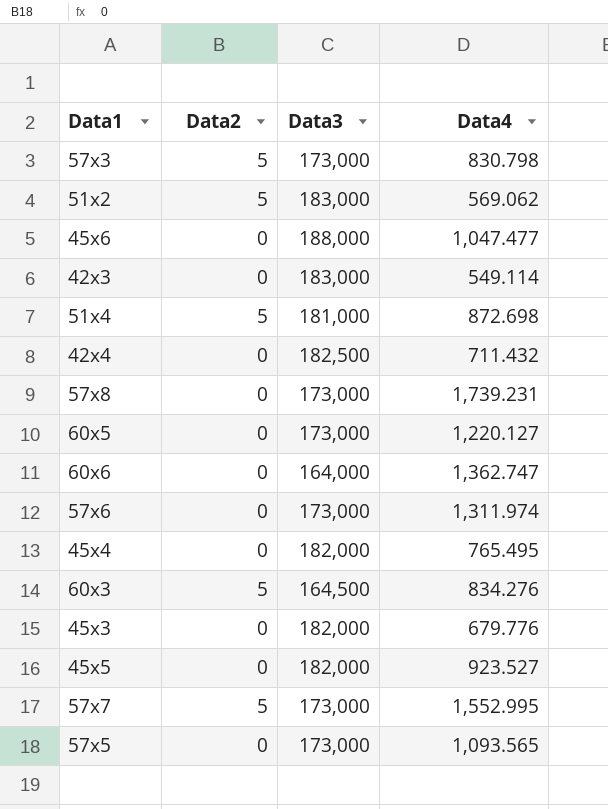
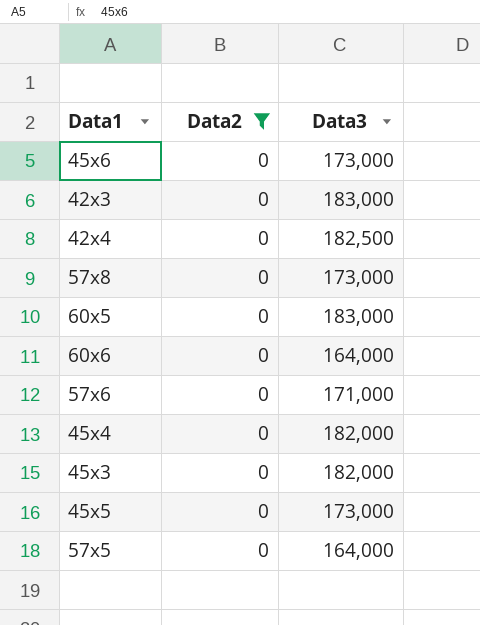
filter: none -> Data2 = 0
column Data4 | position: 4 -> none
45x6 | Data3: 188,000 -> 173,000
60x5 | Data3: 173,000 -> 183,000
57x6 | Data3: 173,000 -> 171,000
45x5 | Data3: 182,000 -> 173,000
57x5 | Data3: 173,000 -> 164,000

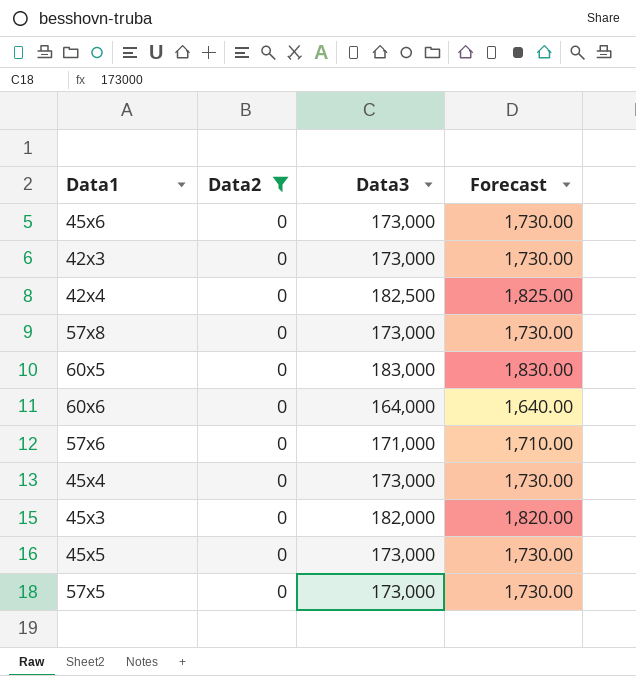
column Forecast | formula: none -> [Data3] * 0.01
42x3 | Data3: 183,000 -> 173,000
45x4 | Data3: 182,000 -> 173,000
57x5 | Data3: 164,000 -> 173,000

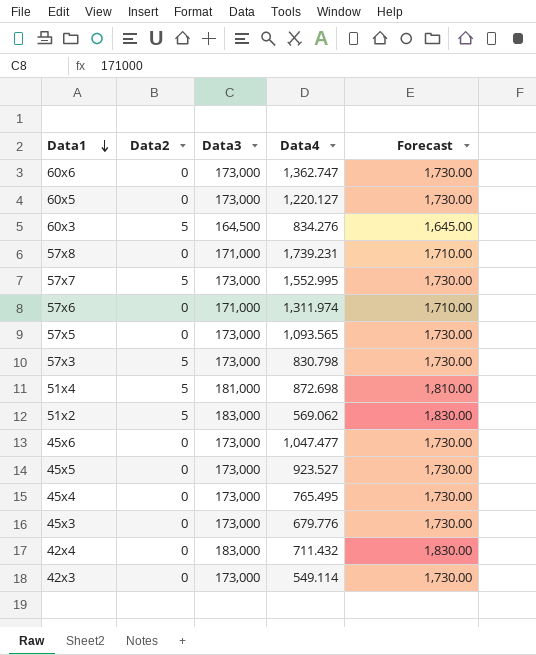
filter: Data2 = 0 -> none
row order: none -> Data1 descending
column Data4 | position: none -> 4
60x6 | Data3: 164,000 -> 173,000
60x6 | Forecast: 1,640.00 -> 1,730.00
60x5 | Data3: 183,000 -> 173,000
60x5 | Forecast: 1,830.00 -> 1,730.00
57x8 | Data3: 173,000 -> 171,000
57x8 | Forecast: 1,730.00 -> 1,710.00
45x3 | Data3: 182,000 -> 173,000
45x3 | Forecast: 1,820.00 -> 1,730.00
42x4 | Data3: 182,500 -> 183,000
42x4 | Forecast: 1,825.00 -> 1,830.00

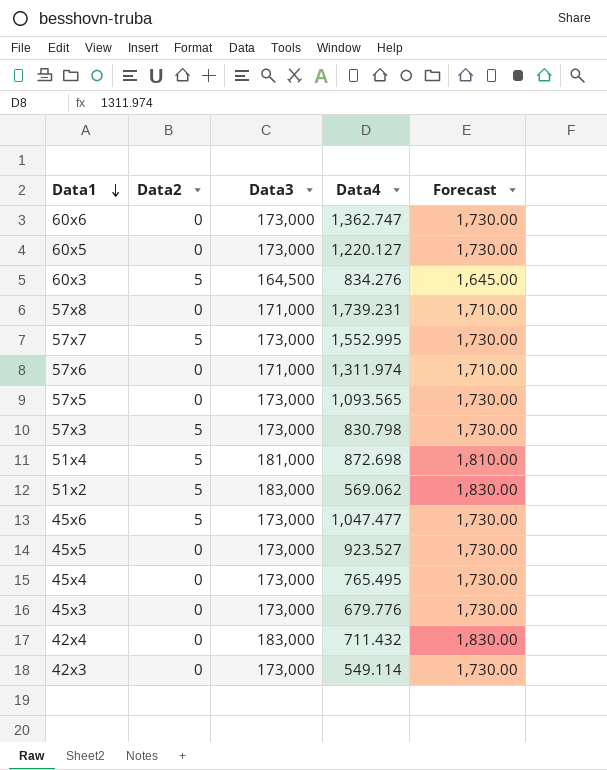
45x6 | Data2: 0 -> 5

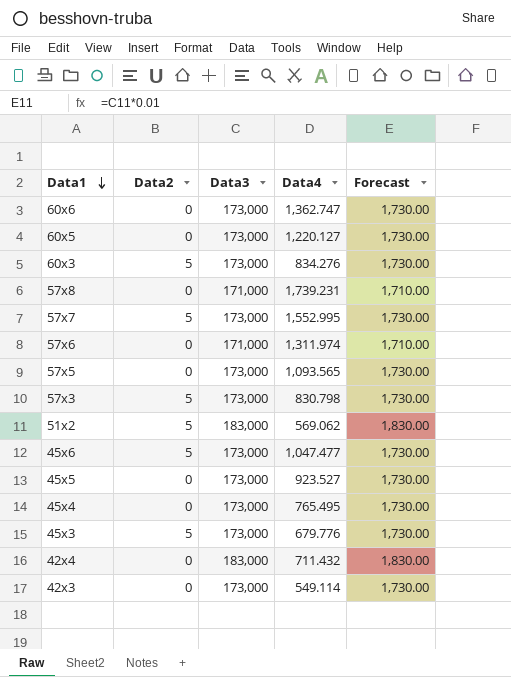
row 51x4: 5 | 181,000 | 872.698 | 1,810.00 -> none
60x3 | Data3: 164,500 -> 173,000
60x3 | Forecast: 1,645.00 -> 1,730.00
45x3 | Data2: 0 -> 5

